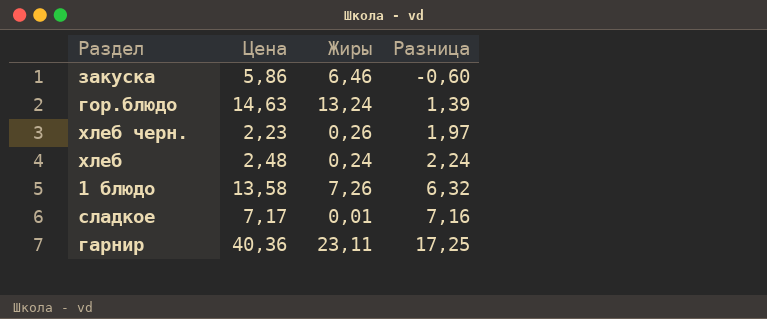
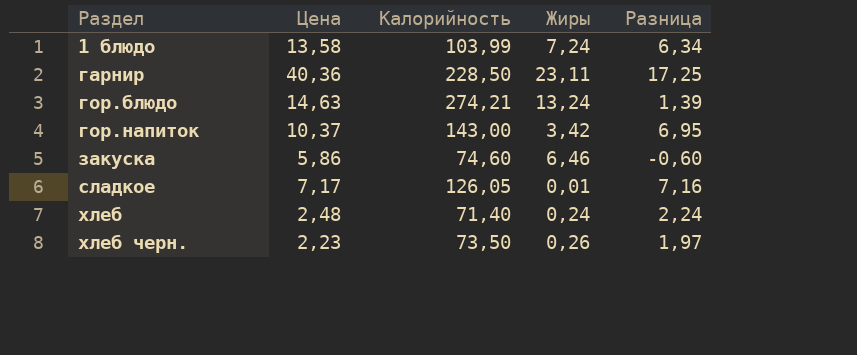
row order: Разница ascending -> Раздел ascending
column Калорийность | position: none -> 3
1 блюдо | Жиры: 7,26 -> 7,24
1 блюдо | Разница: 6,32 -> 6,34
row гор.напиток: none -> 10,37 | 143,00 | 3,42 | 6,95

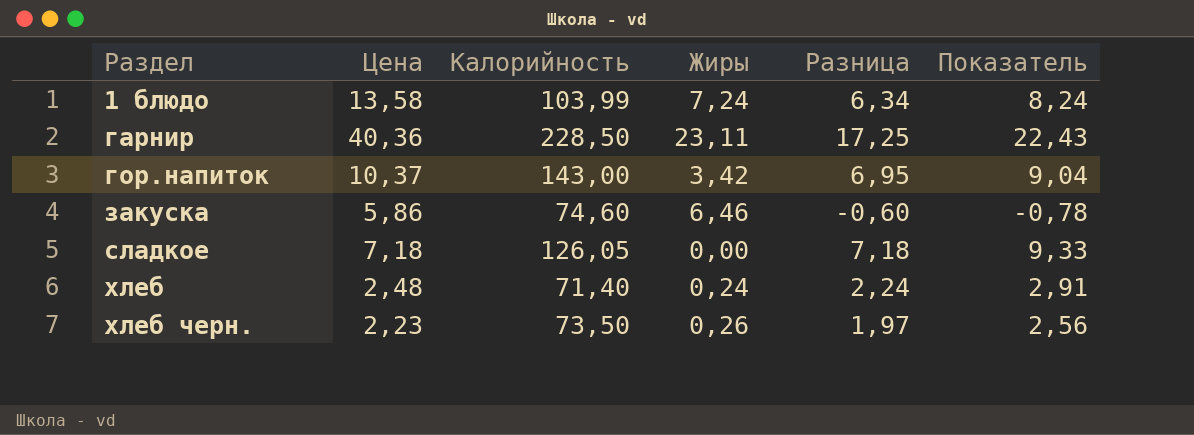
column Показатель | formula: none -> [Разница] * 1,3
row гор.блюдо: 14,63 | 274,21 | 13,24 | 1,39 -> none
сладкое | Цена: 7,17 -> 7,18
сладкое | Жиры: 0,01 -> 0,00
сладкое | Разница: 7,16 -> 7,18

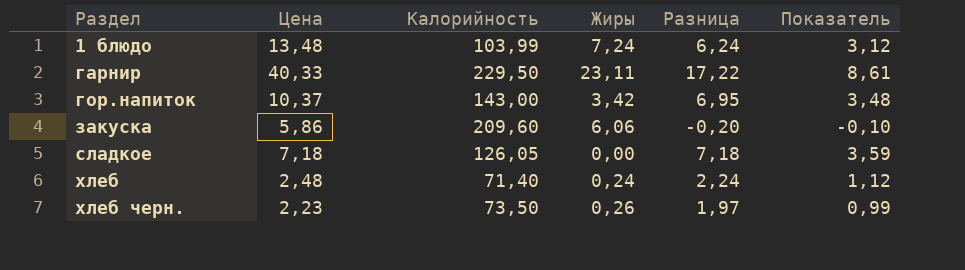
column Показатель | formula: [Разница] * 1,3 -> [Разница] * 0,5
1 блюдо | Цена: 13,58 -> 13,48
1 блюдо | Разница: 6,34 -> 6,24
гарнир | Цена: 40,36 -> 40,33
гарнир | Калорийность: 228,50 -> 229,50
гарнир | Разница: 17,25 -> 17,22
закуска | Калорийность: 74,60 -> 209,60
закуска | Жиры: 6,46 -> 6,06
закуска | Разница: -0,60 -> -0,20

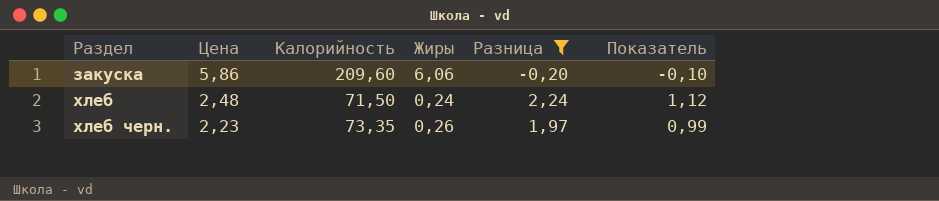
filter: none -> Разница <= 2,24
хлеб | Калорийность: 71,40 -> 71,50
хлеб черн. | Калорийность: 73,50 -> 73,35

